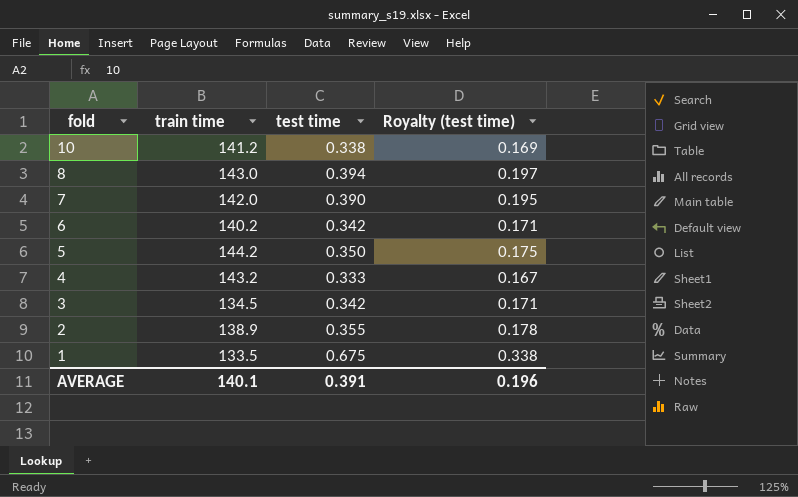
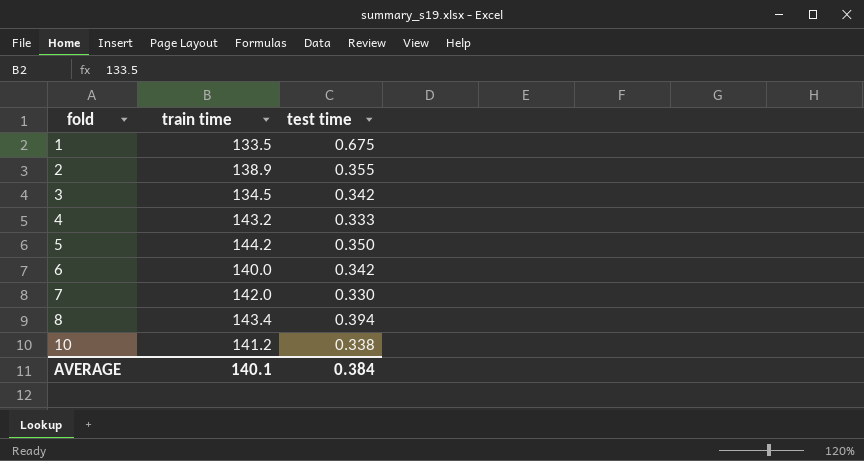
row order: fold descending -> fold ascending
column Royalty (test time) | formula: [test time] * 0.5 -> none
6 | train time: 140.2 -> 140.0
7 | test time: 0.390 -> 0.330
8 | train time: 143.0 -> 143.4
AVERAGE | test time: 0.391 -> 0.384

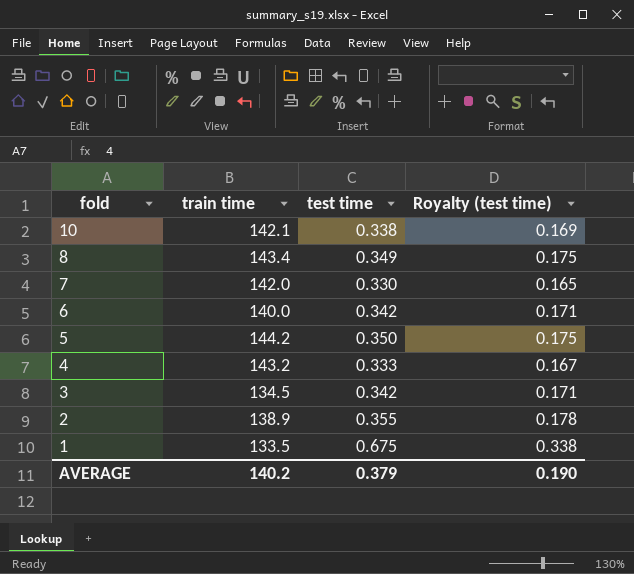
row order: fold ascending -> fold descending
column Royalty (test time) | formula: none -> [test time] * 0.5
10 | train time: 141.2 -> 142.1
8 | test time: 0.394 -> 0.349
AVERAGE | train time: 140.1 -> 140.2
AVERAGE | test time: 0.384 -> 0.379

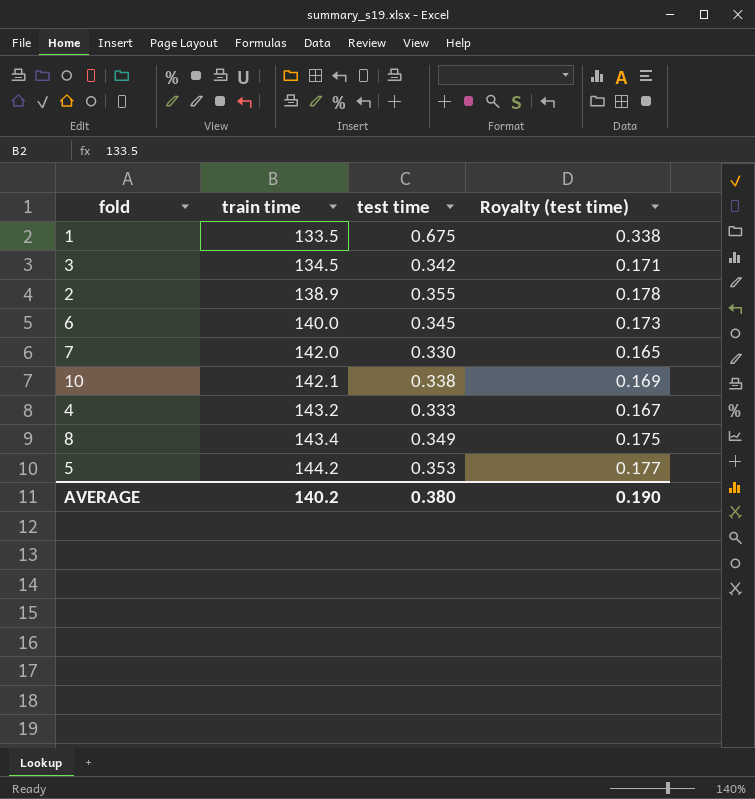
row order: fold descending -> train time ascending
6 | test time: 0.342 -> 0.345
6 | Royalty (test time): 0.171 -> 0.173
5 | test time: 0.350 -> 0.353
5 | Royalty (test time): 0.175 -> 0.177
AVERAGE | test time: 0.379 -> 0.380

